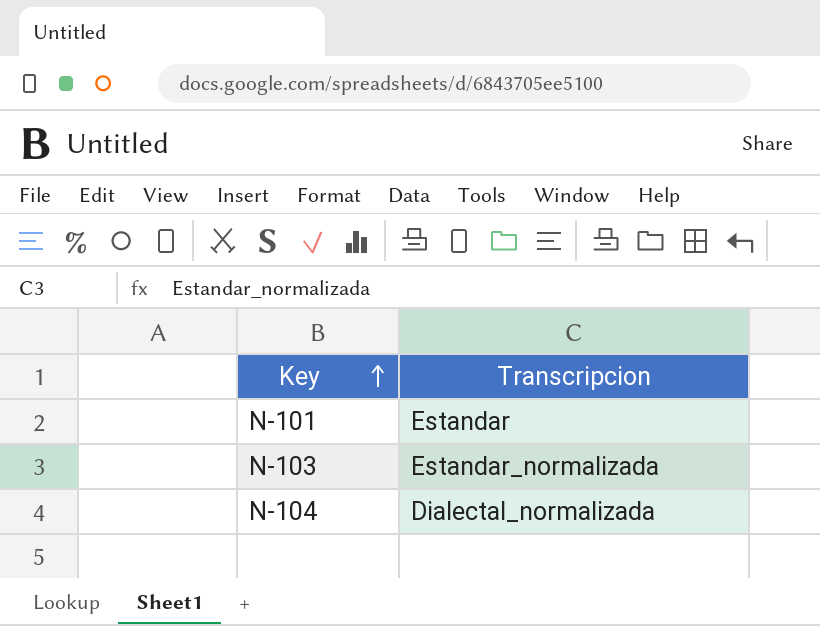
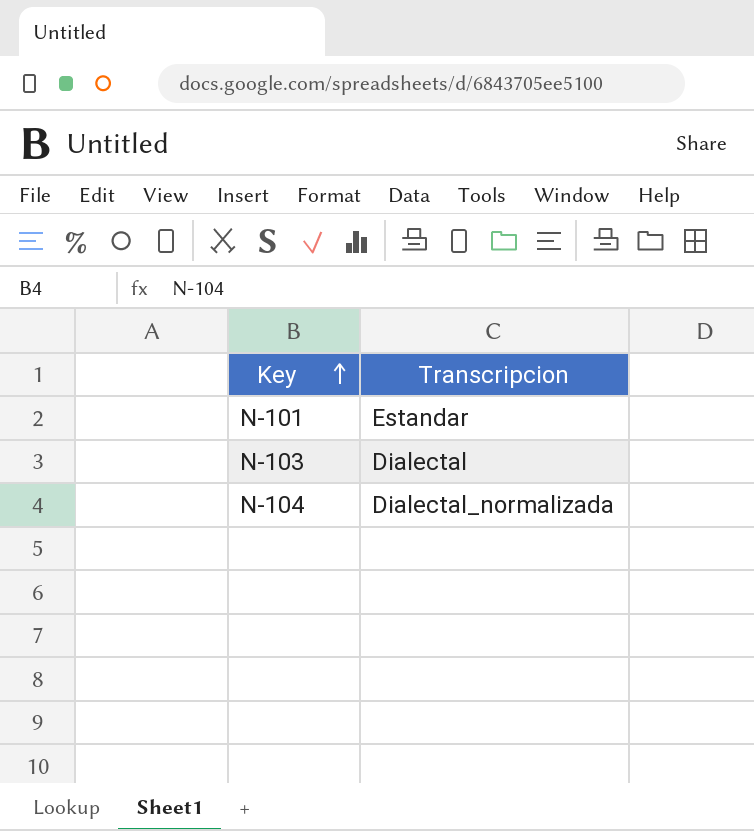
N-103 | Transcripcion: Estandar_normalizada -> Dialectal

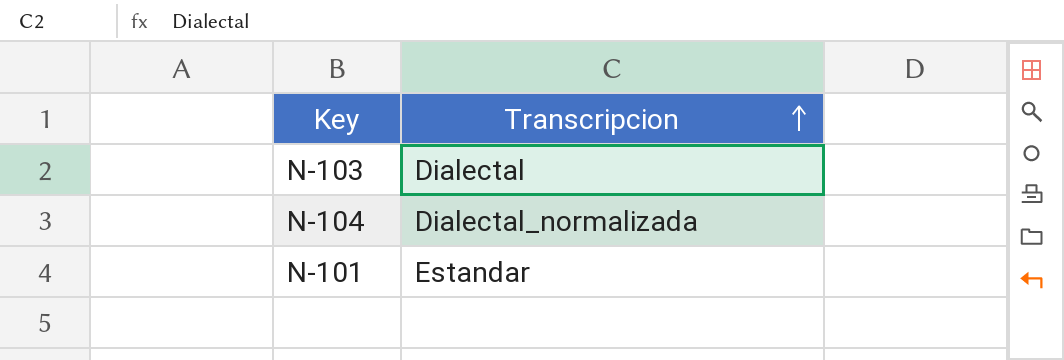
row order: Key ascending -> Transcripcion ascending

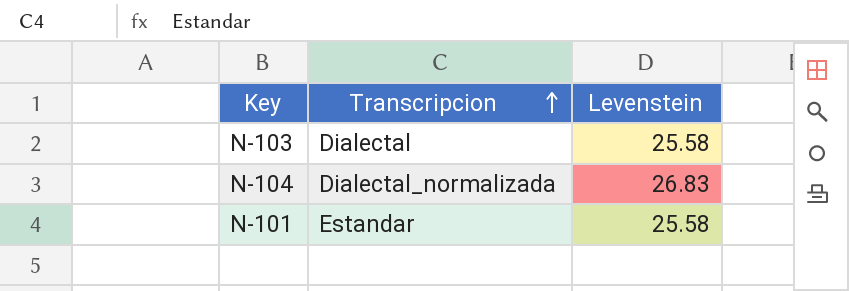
column Levenstein | position: none -> 3

